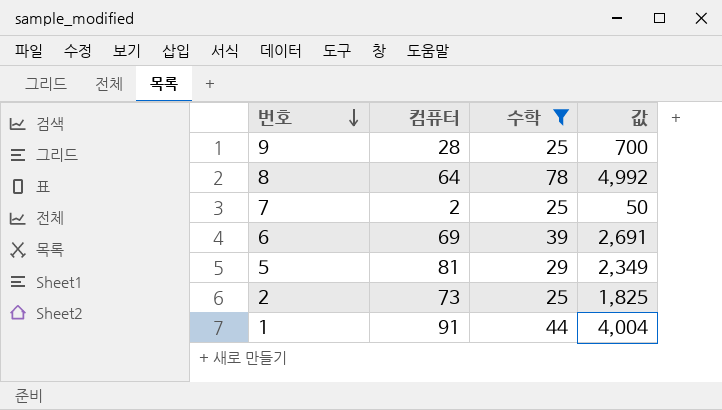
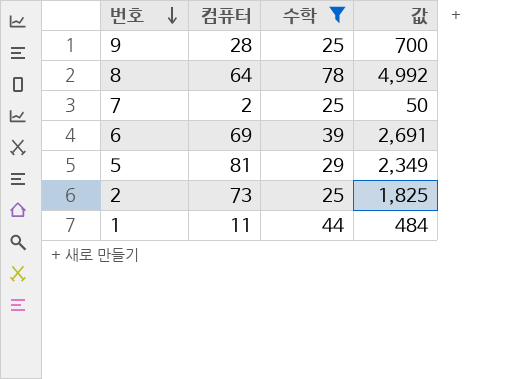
1 | 컴퓨터: 91 -> 11
1 | 값: 4,004 -> 484

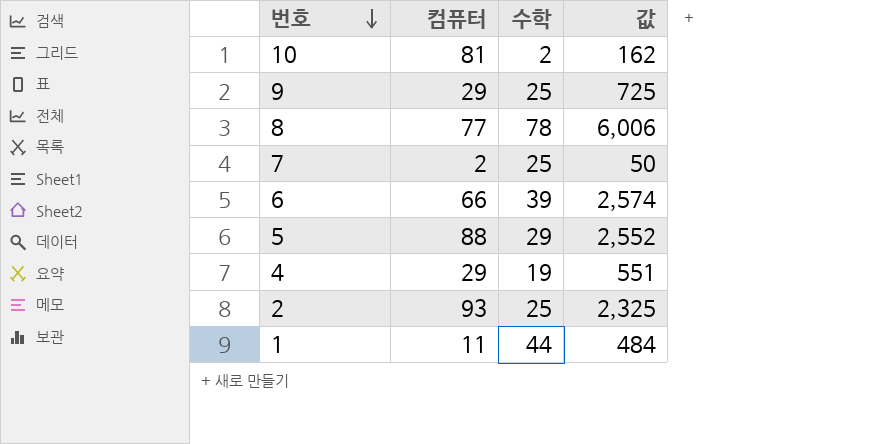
filter: 수학 >= 25 -> none
9 | 컴퓨터: 28 -> 29
9 | 값: 700 -> 725
8 | 컴퓨터: 64 -> 77
8 | 값: 4,992 -> 6,006
6 | 컴퓨터: 69 -> 66
6 | 값: 2,691 -> 2,574
5 | 컴퓨터: 81 -> 88
5 | 값: 2,349 -> 2,552
2 | 컴퓨터: 73 -> 93
2 | 값: 1,825 -> 2,325

